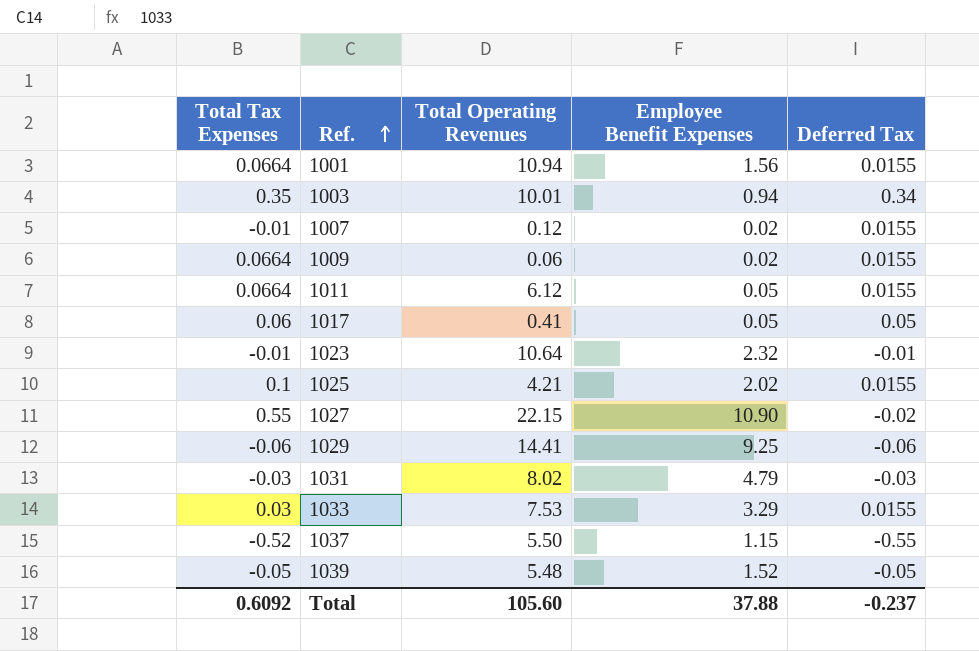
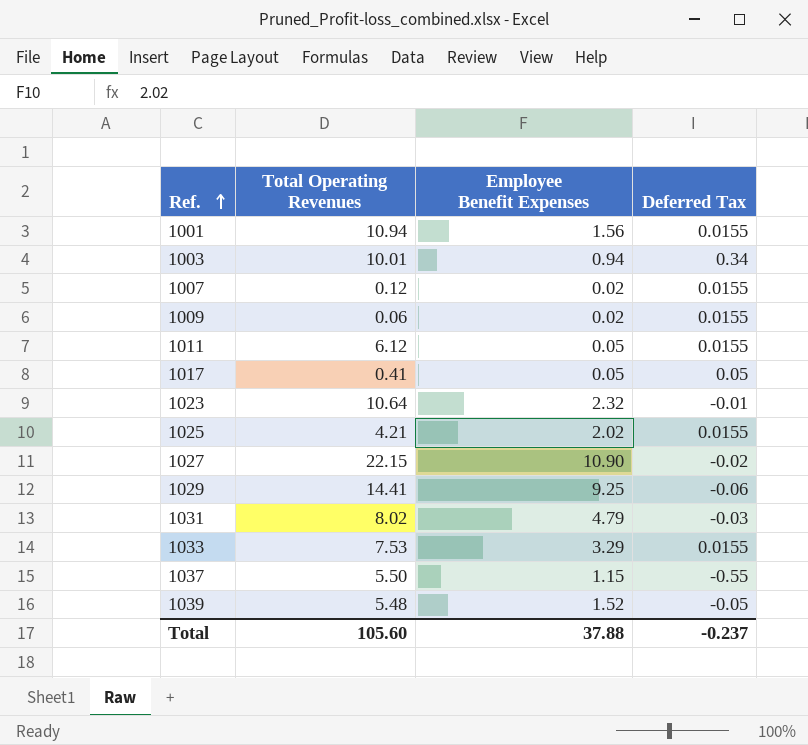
column Total Tax Expenses | position: 1 -> none

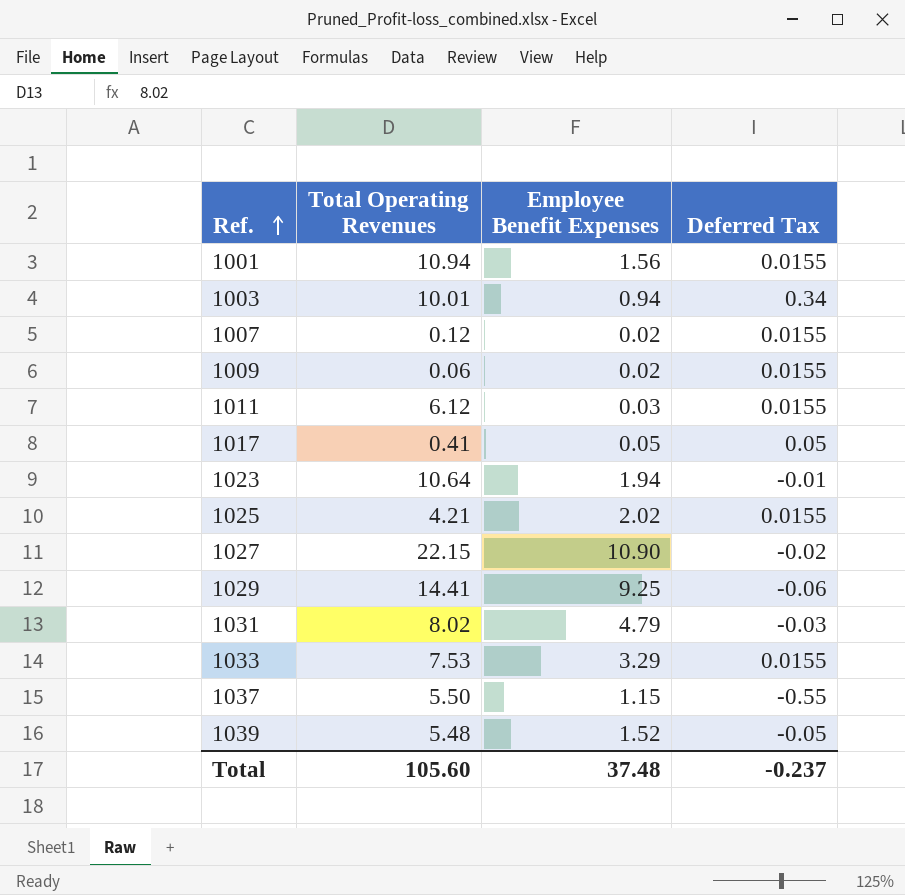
1011 | Employee Benefit Expenses: 0.05 -> 0.03
1023 | Employee Benefit Expenses: 2.32 -> 1.94
Total | Employee Benefit Expenses: 37.88 -> 37.48

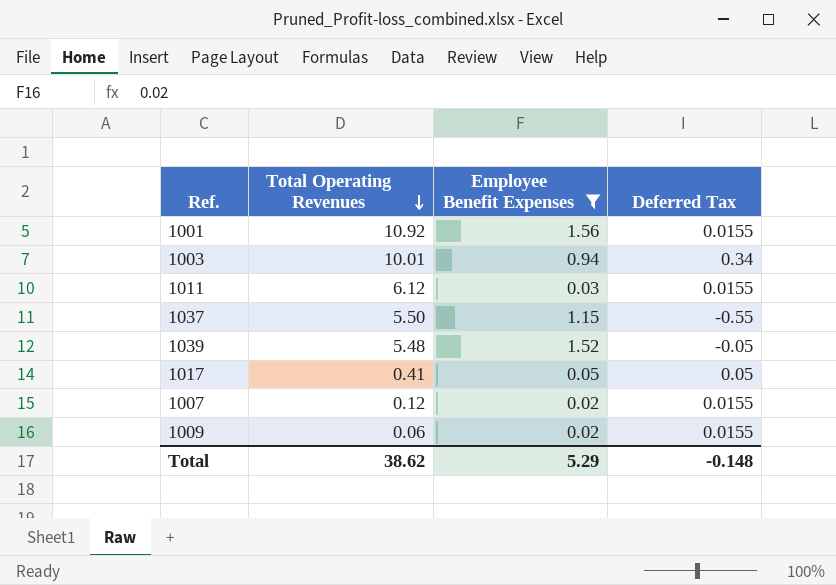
filter: none -> Employee Benefit Expenses <= 1.56
row order: Ref. ascending -> Total Operating Revenues descending
1001 | Total Operating Revenues: 10.94 -> 10.92
Total | Total Operating Revenues: 105.60 -> 38.62
Total | Employee Benefit Expenses: 37.48 -> 5.29
Total | Deferred Tax: -0.237 -> -0.148

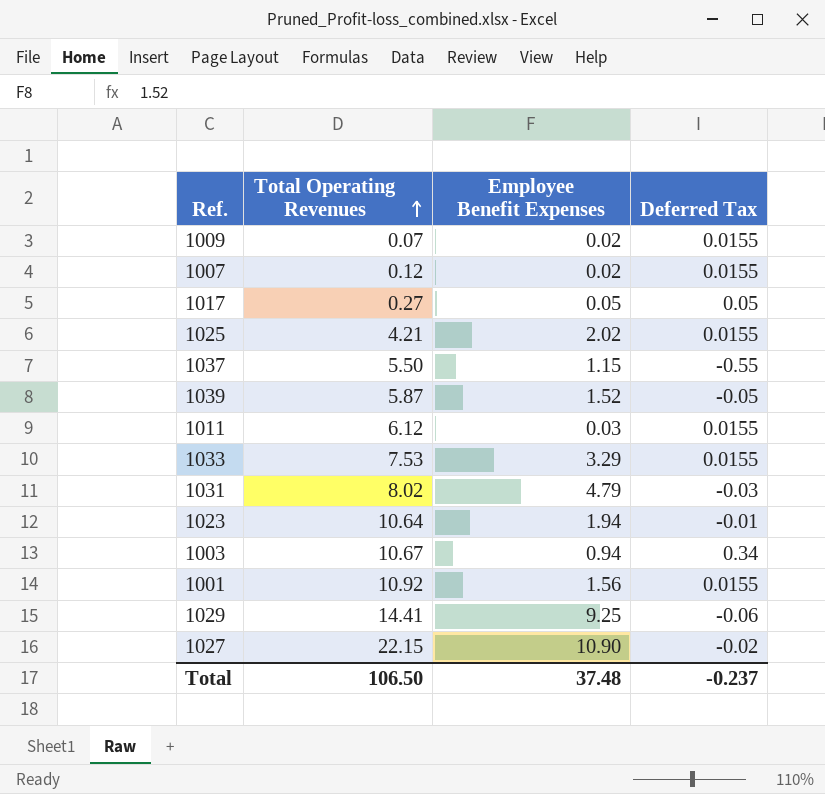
filter: Employee Benefit Expenses <= 1.56 -> none
row order: Total Operating Revenues descending -> Total Operating Revenues ascending
1009 | Total Operating Revenues: 0.06 -> 0.07
1017 | Total Operating Revenues: 0.41 -> 0.27
1039 | Total Operating Revenues: 5.48 -> 5.87
1003 | Total Operating Revenues: 10.01 -> 10.67
Total | Total Operating Revenues: 38.62 -> 106.50
Total | Employee Benefit Expenses: 5.29 -> 37.48
Total | Deferred Tax: -0.148 -> -0.237

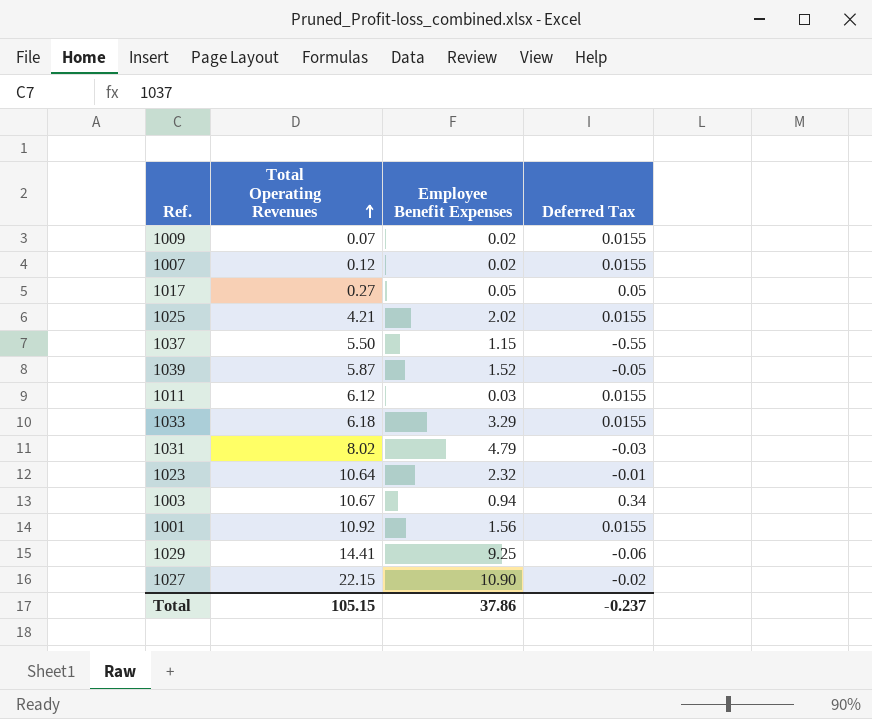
1033 | Total Operating Revenues: 7.53 -> 6.18
1023 | Employee Benefit Expenses: 1.94 -> 2.32
Total | Total Operating Revenues: 106.50 -> 105.15
Total | Employee Benefit Expenses: 37.48 -> 37.86

